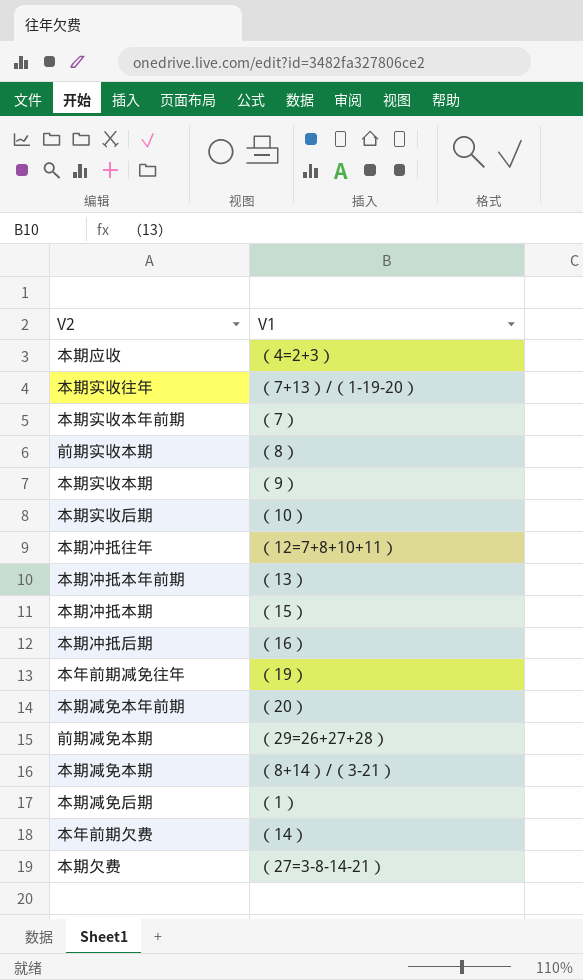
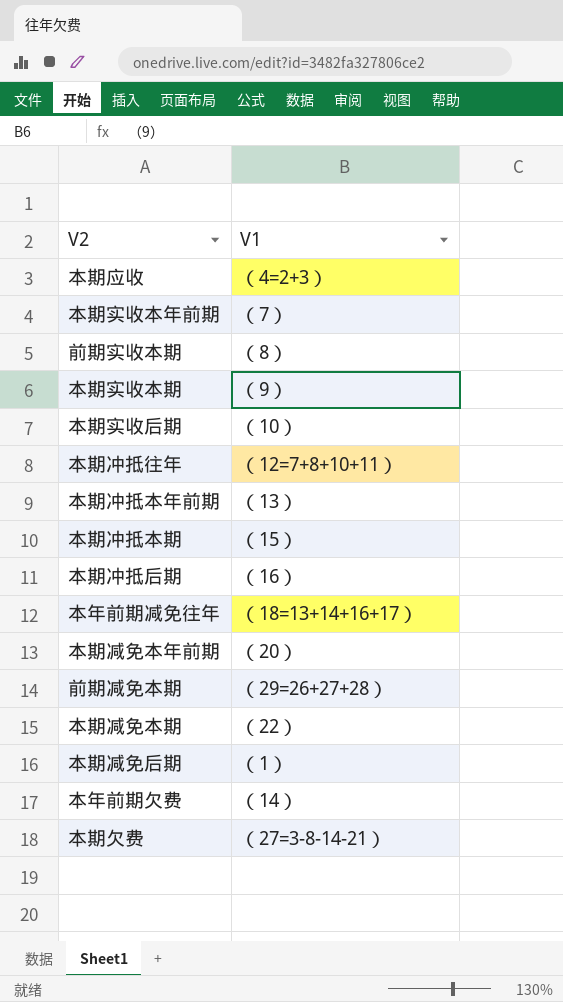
row 本期实收往年: （7+13）/（1-19-20） -> none
本年前期减免往年 | V1: （19） -> （18=13+14+16+17）
本期减免本期 | V1: （8+14）/（3-21） -> （22）

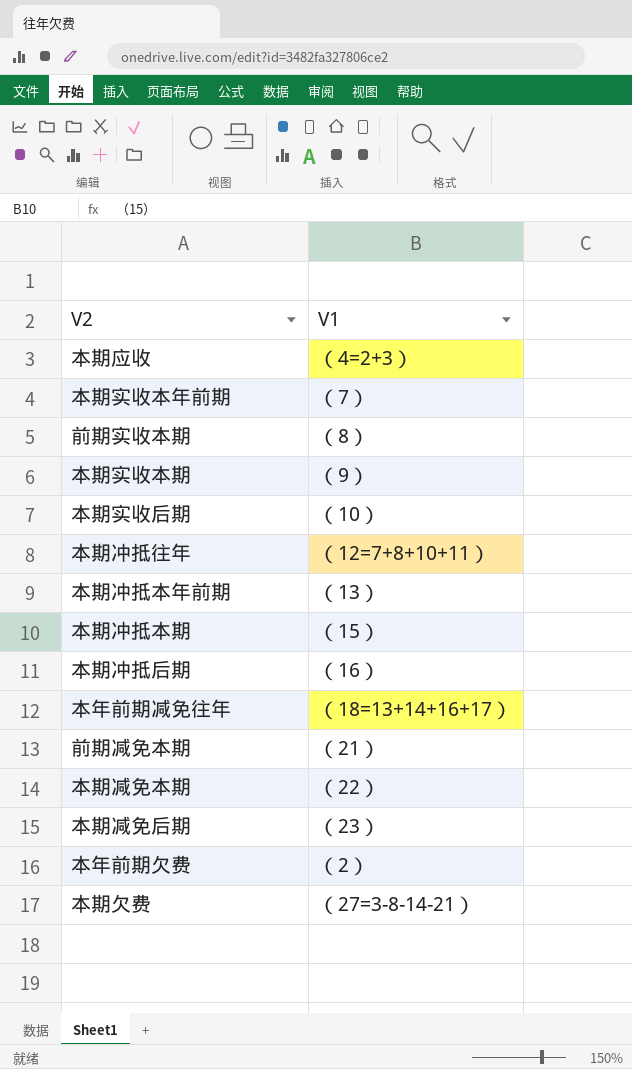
row 本期减免本年前期: （20） -> none
前期减免本期 | V1: （29=26+27+28） -> （21）
本期减免后期 | V1: （1） -> （23）
本年前期欠费 | V1: （14） -> （2）

